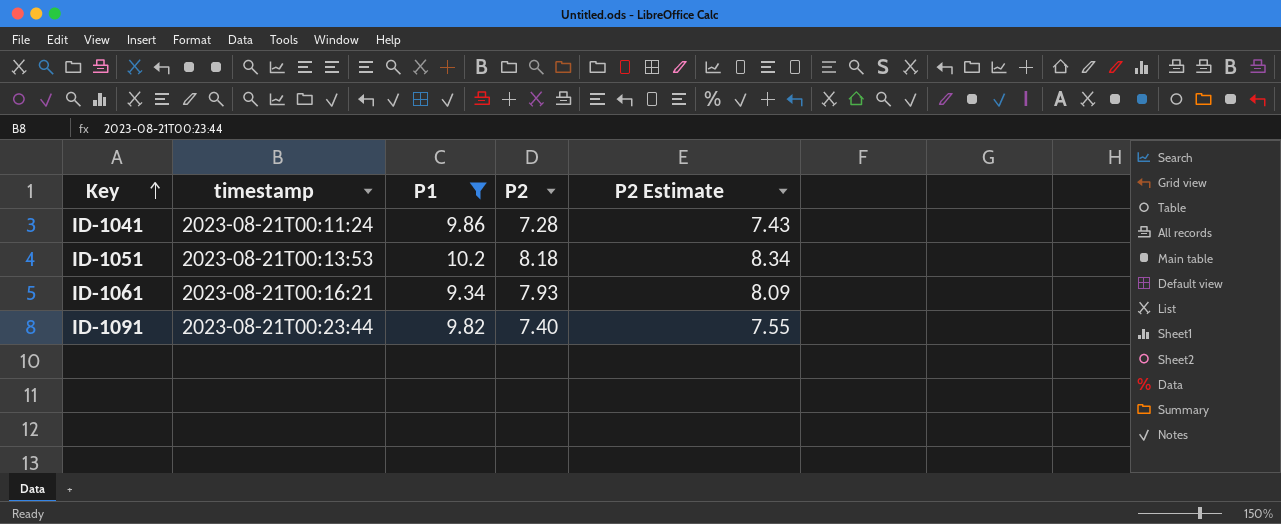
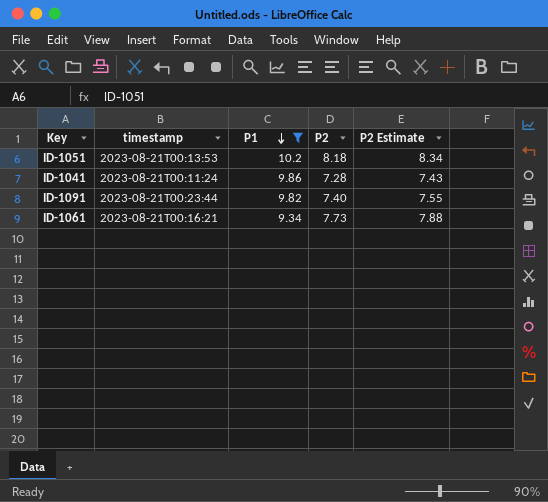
row order: Key ascending -> P1 descending
ID-1061 | P2: 7.93 -> 7.73
ID-1061 | P2 Estimate: 8.09 -> 7.88

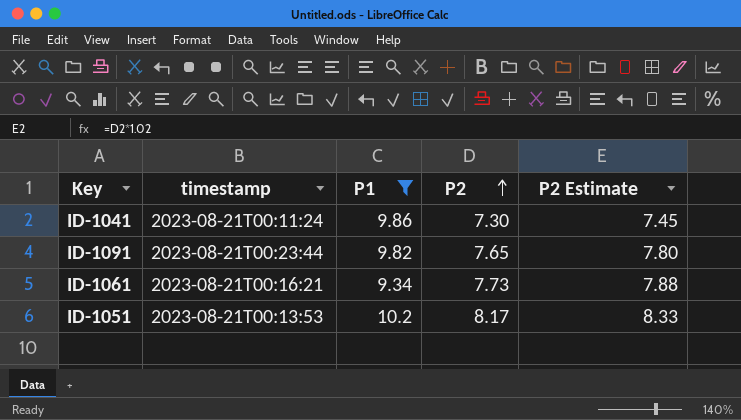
row order: P1 descending -> P2 ascending
ID-1041 | P2: 7.28 -> 7.30
ID-1041 | P2 Estimate: 7.43 -> 7.45
ID-1091 | P2: 7.40 -> 7.65
ID-1091 | P2 Estimate: 7.55 -> 7.80
ID-1051 | P2: 8.18 -> 8.17
ID-1051 | P2 Estimate: 8.34 -> 8.33

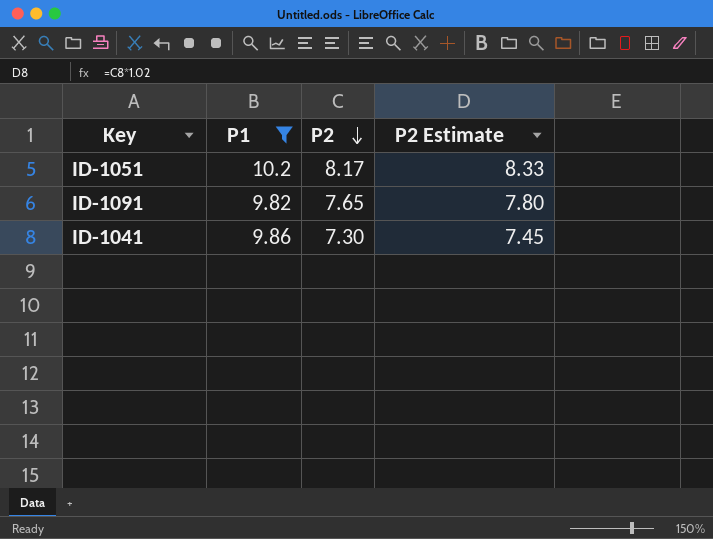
row order: P2 ascending -> P2 descending
column timestamp | position: 2 -> none
row ID-1061: 2023-08-21T00:16:21 | 9.34 | 7.73 | 7.88 -> none

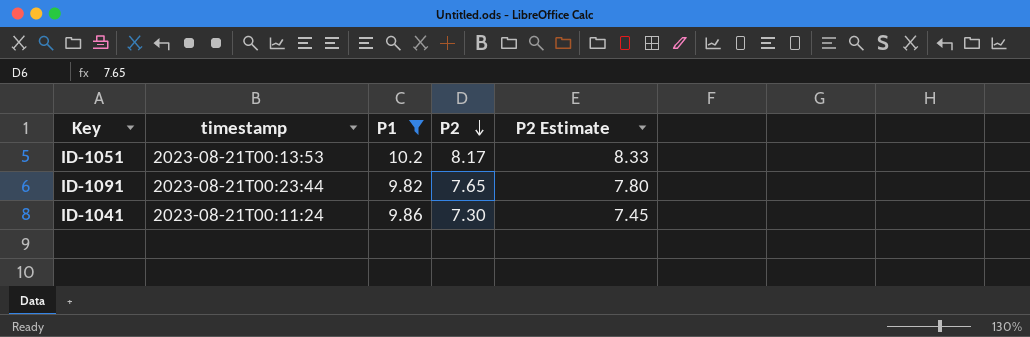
column timestamp | position: none -> 2

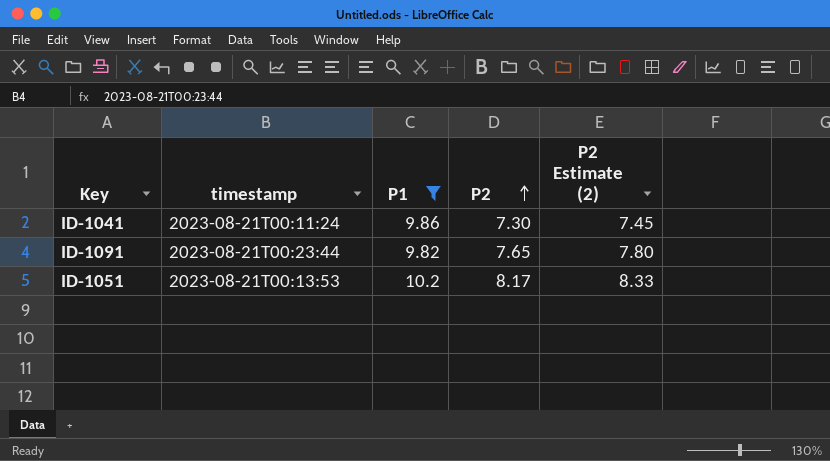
row order: P2 descending -> P2 ascending
column name: P2 Estimate -> P2 Estimate (2)

